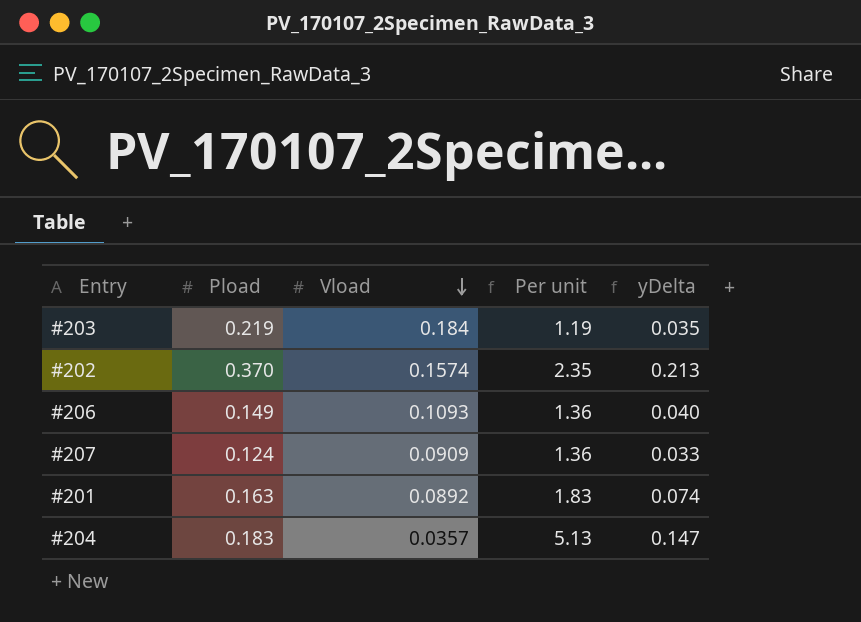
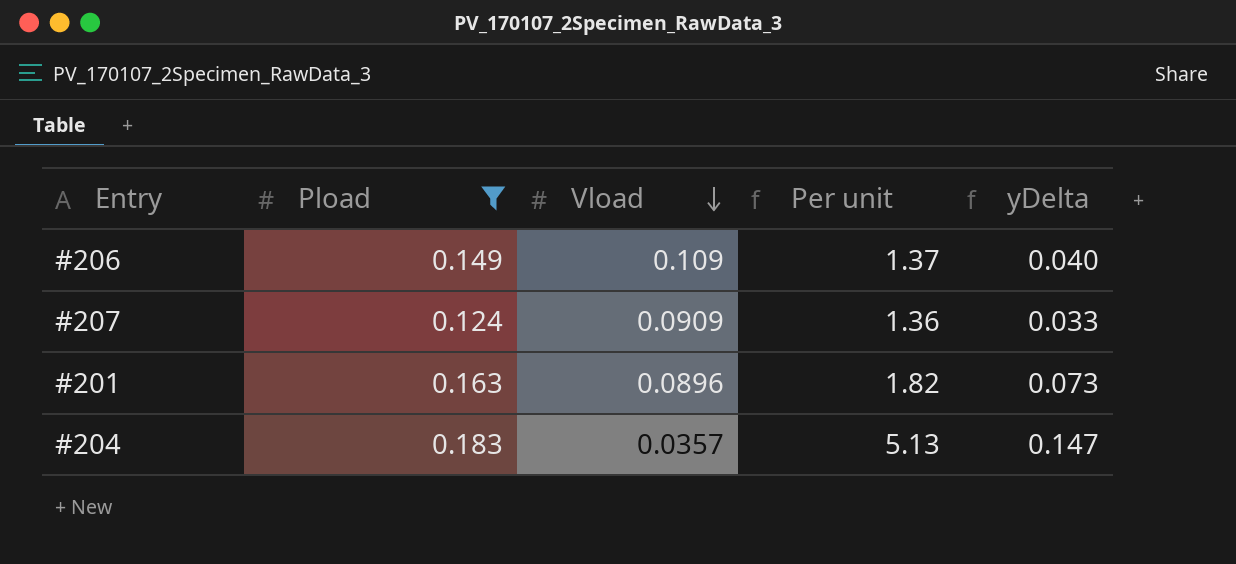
filter: none -> Pload <= 0.183
#206 | Vload: 0.1093 -> 0.109
#206 | Per unit: 1.36 -> 1.37
#201 | Vload: 0.0892 -> 0.0896
#201 | Per unit: 1.83 -> 1.82
#201 | yDelta: 0.074 -> 0.073

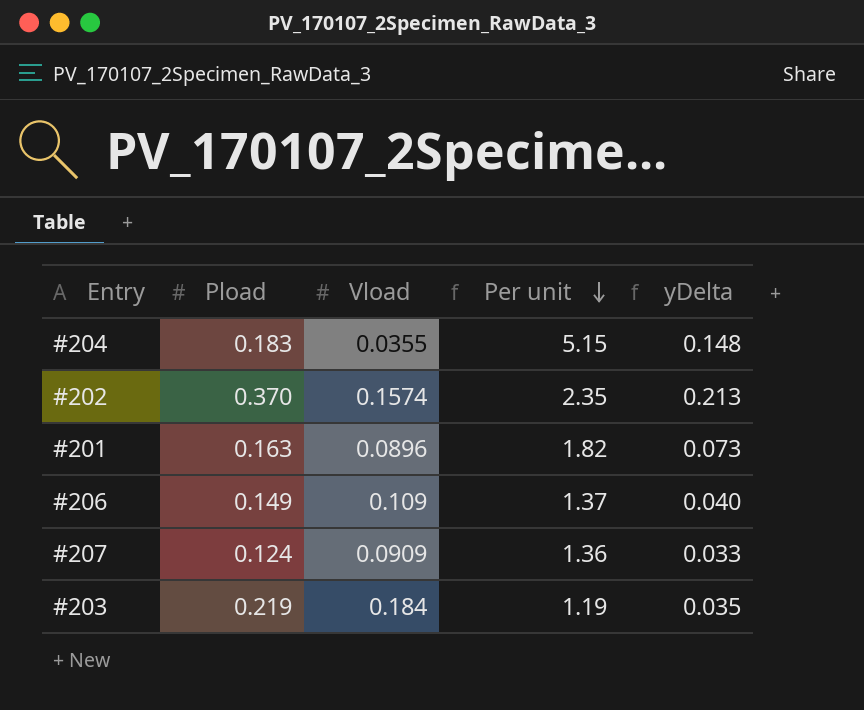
filter: Pload <= 0.183 -> none
row order: Vload descending -> Per unit descending
#204 | Vload: 0.0357 -> 0.0355
#204 | Per unit: 5.13 -> 5.15
#204 | yDelta: 0.147 -> 0.148

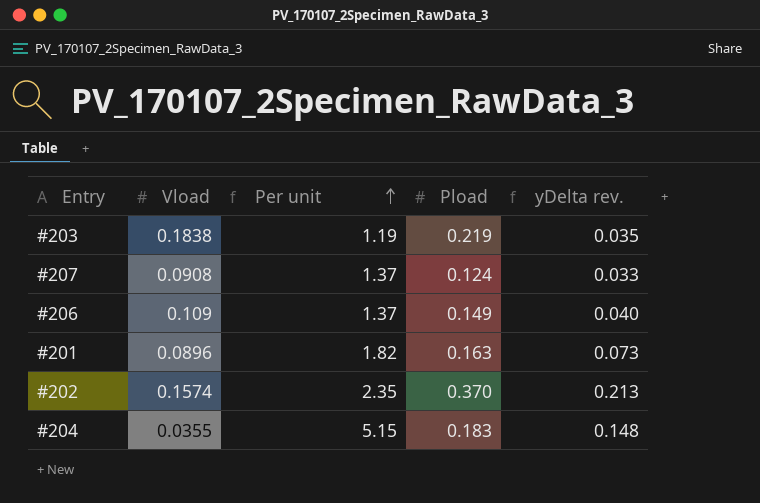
row order: Per unit descending -> Per unit ascending
column Pload | position: 2 -> 4
column name: yDelta -> yDelta rev.
#203 | Vload: 0.184 -> 0.1838
#207 | Vload: 0.0909 -> 0.0908
#207 | Per unit: 1.36 -> 1.37

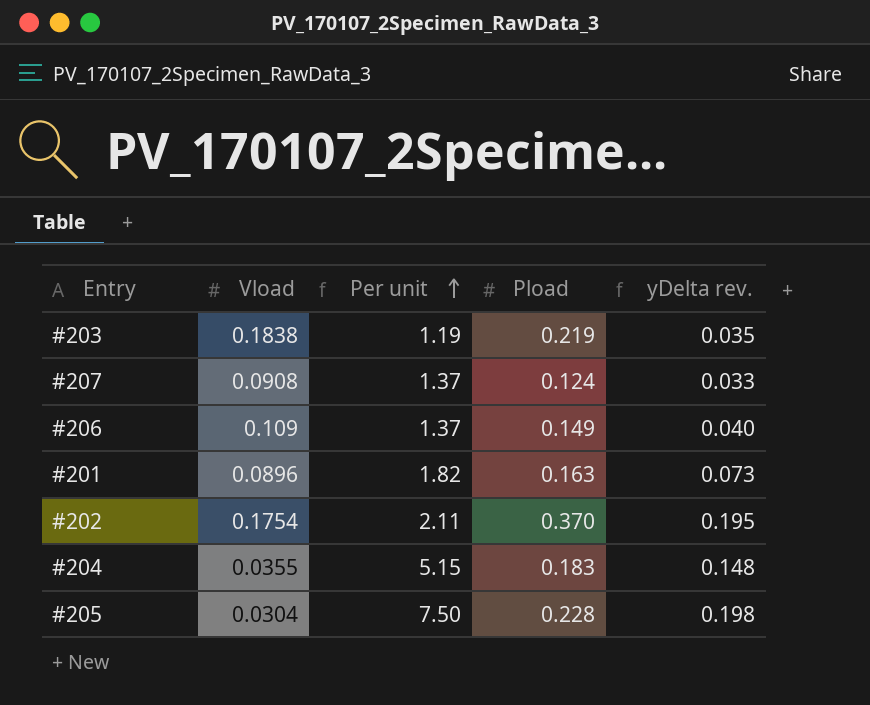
#202 | Vload: 0.1574 -> 0.1754
#202 | Per unit: 2.35 -> 2.11
#202 | yDelta rev.: 0.213 -> 0.195
row #205: none -> 0.0304 | 7.50 | 0.228 | 0.198

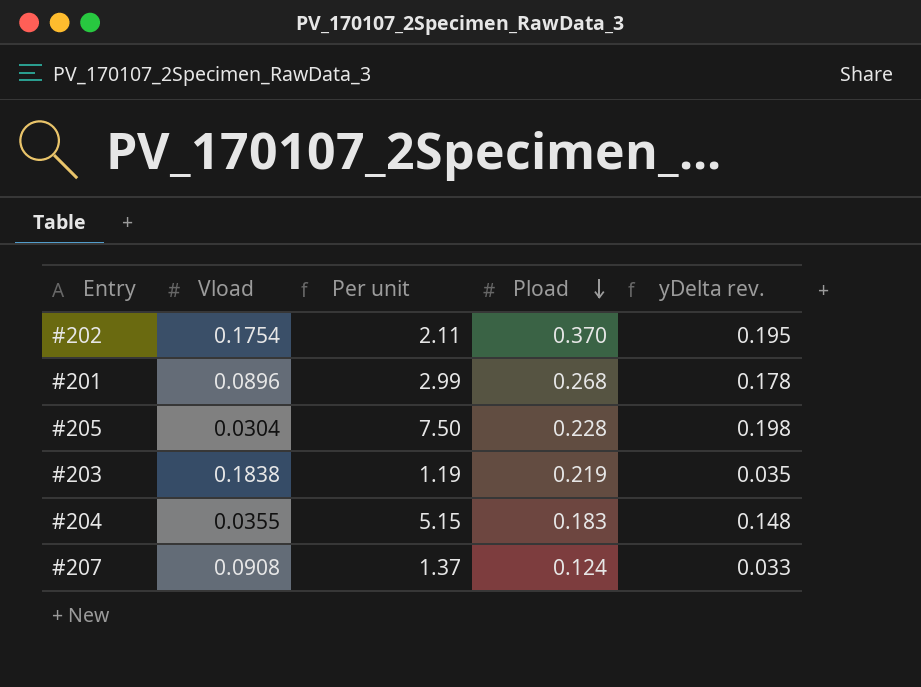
row order: Per unit ascending -> Pload descending
row #206: 0.109 | 1.37 | 0.149 | 0.040 -> none
#201 | Per unit: 1.82 -> 2.99
#201 | Pload: 0.163 -> 0.268
#201 | yDelta rev.: 0.073 -> 0.178

